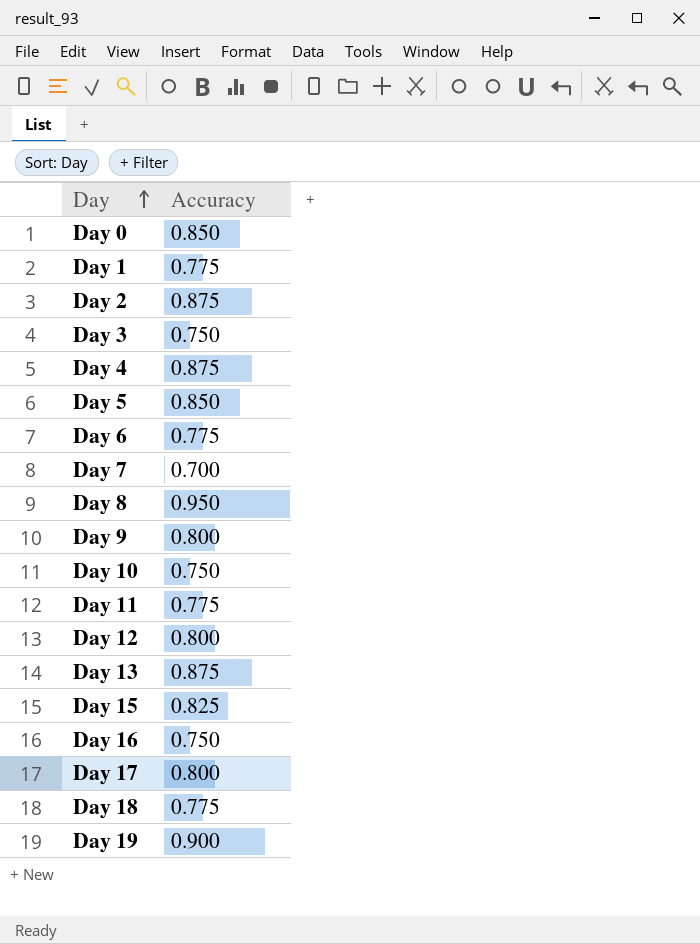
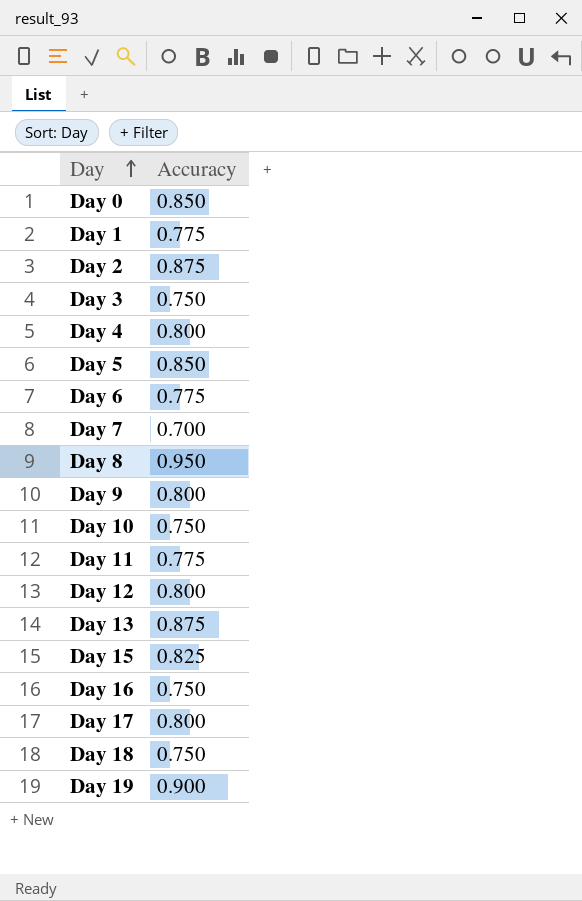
Day 4 | Accuracy: 0.875 -> 0.800
Day 18 | Accuracy: 0.775 -> 0.750

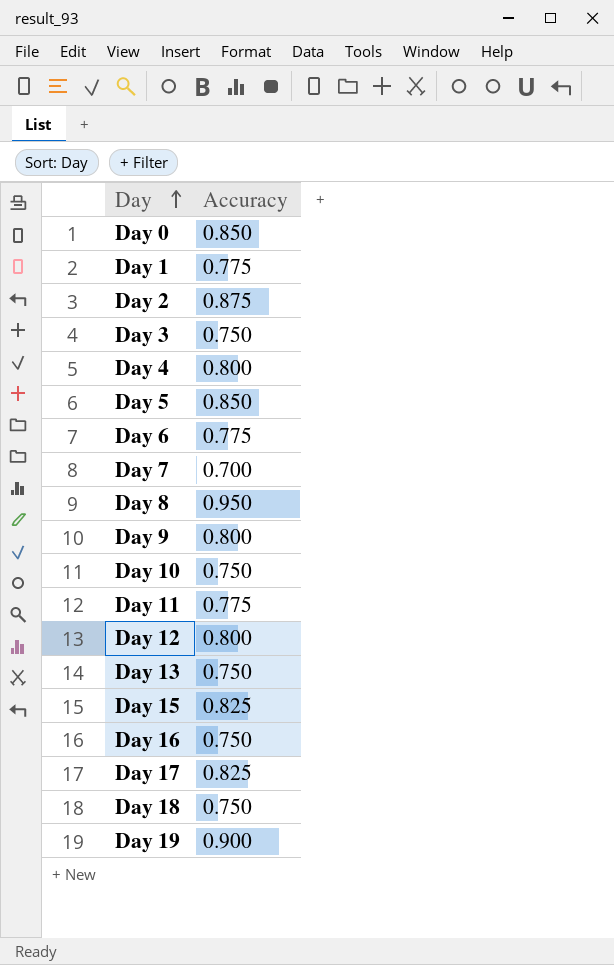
Day 13 | Accuracy: 0.875 -> 0.750
Day 17 | Accuracy: 0.800 -> 0.825

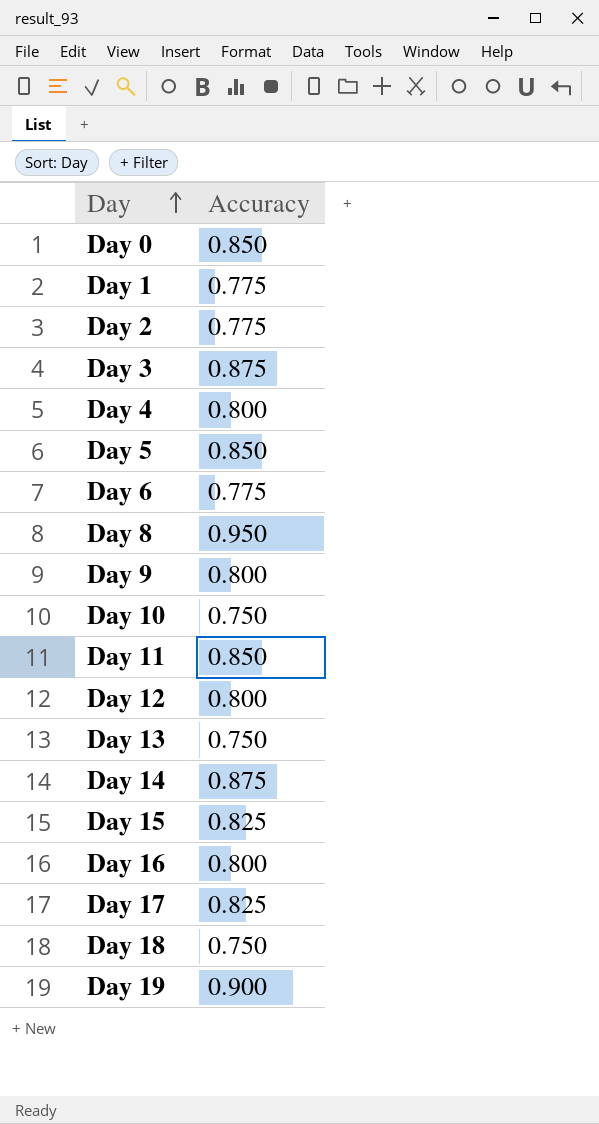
row Day 7: 0.700 -> none
Day 2 | Accuracy: 0.875 -> 0.775
Day 3 | Accuracy: 0.750 -> 0.875
Day 11 | Accuracy: 0.775 -> 0.850
row Day 14: none -> 0.875
Day 16 | Accuracy: 0.750 -> 0.800

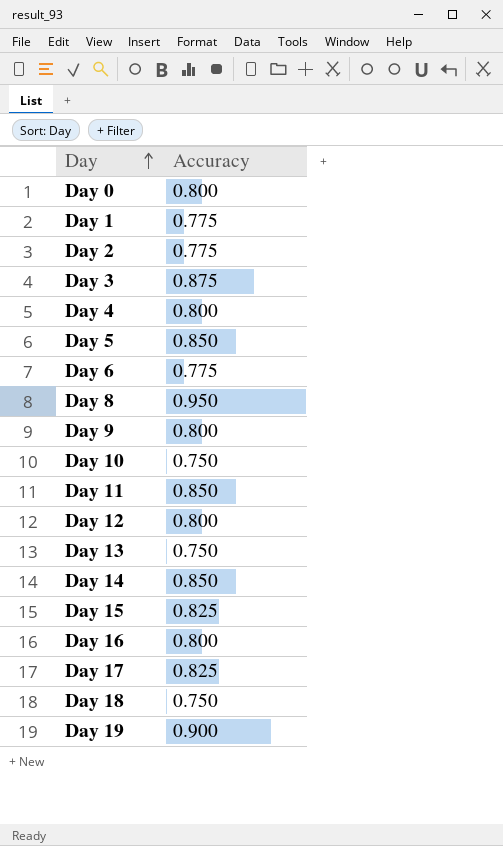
Day 0 | Accuracy: 0.850 -> 0.800
Day 14 | Accuracy: 0.875 -> 0.850

